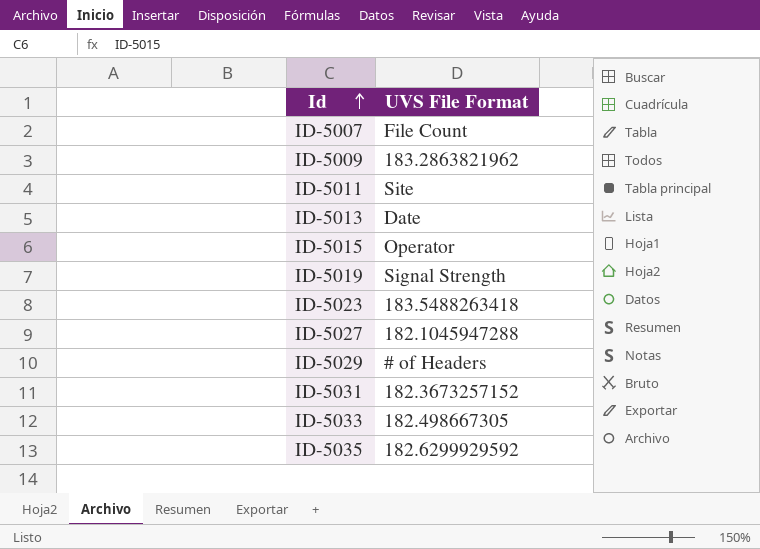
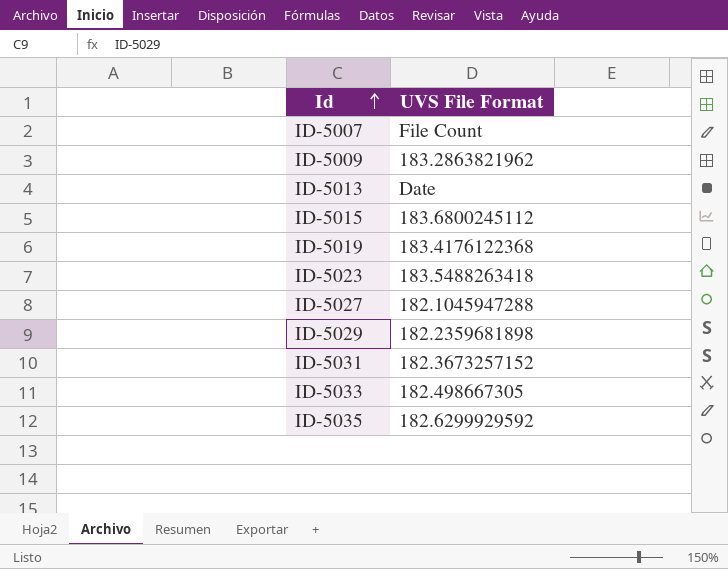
row ID-5011: Site -> none
ID-5015 | UVS File Format: Operator -> 183.6800245112
ID-5019 | UVS File Format: Signal Strength -> 183.4176122368
ID-5029 | UVS File Format: # of Headers -> 182.2359681898

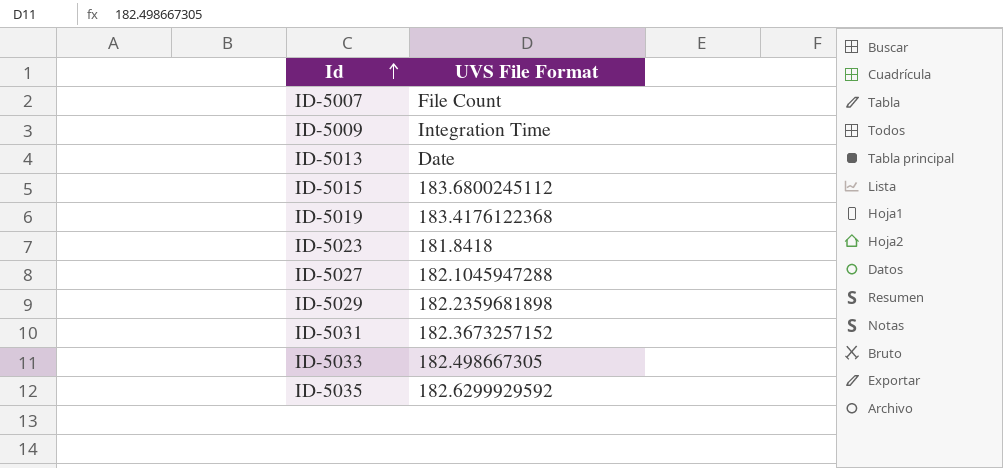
ID-5009 | UVS File Format: 183.2863821962 -> Integration Time
ID-5023 | UVS File Format: 183.5488263418 -> 181.8418

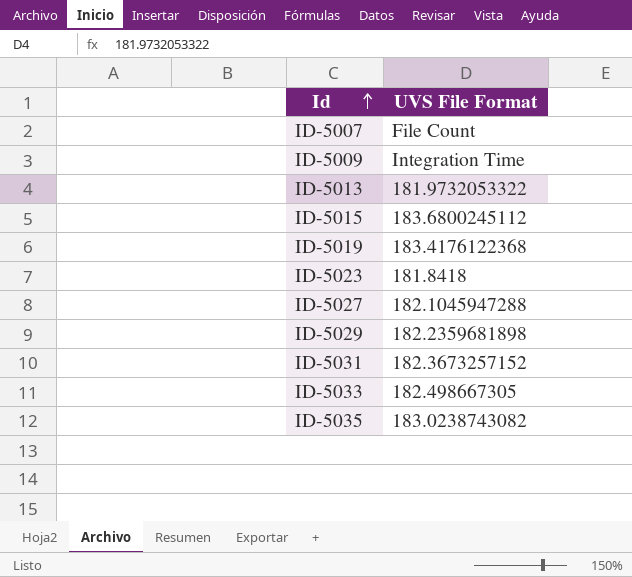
ID-5013 | UVS File Format: Date -> 181.9732053322
ID-5035 | UVS File Format: 182.6299929592 -> 183.0238743082

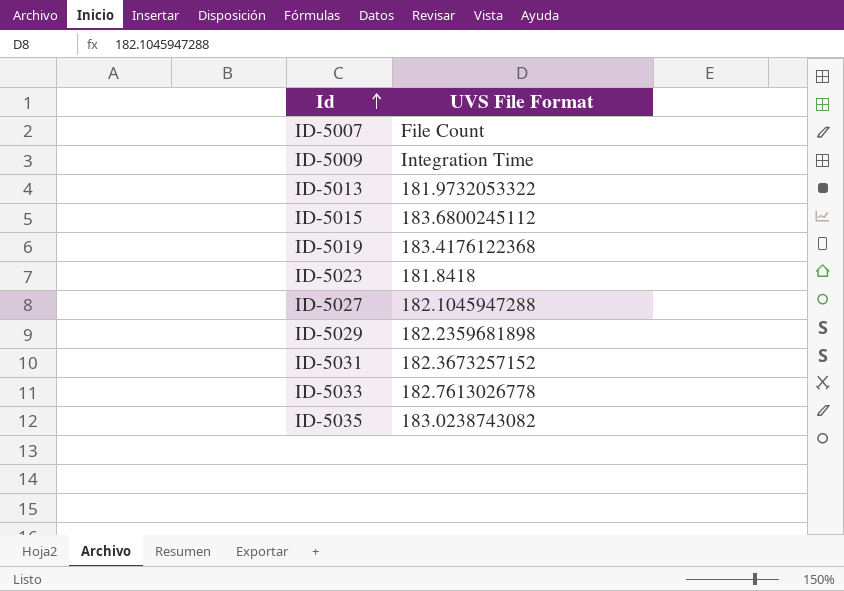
ID-5033 | UVS File Format: 182.498667305 -> 182.7613026778

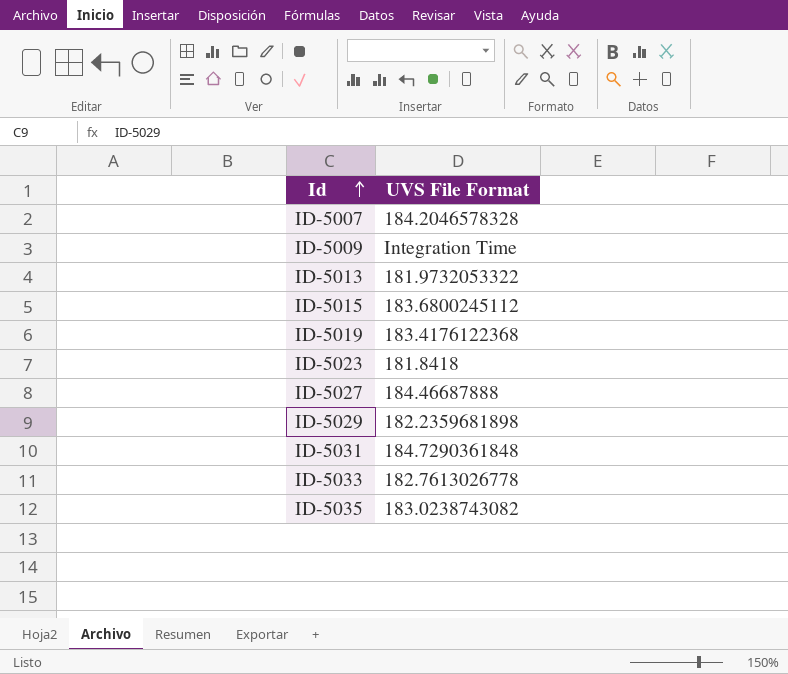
ID-5007 | UVS File Format: File Count -> 184.2046578328
ID-5027 | UVS File Format: 182.1045947288 -> 184.46687888
ID-5031 | UVS File Format: 182.3673257152 -> 184.7290361848

